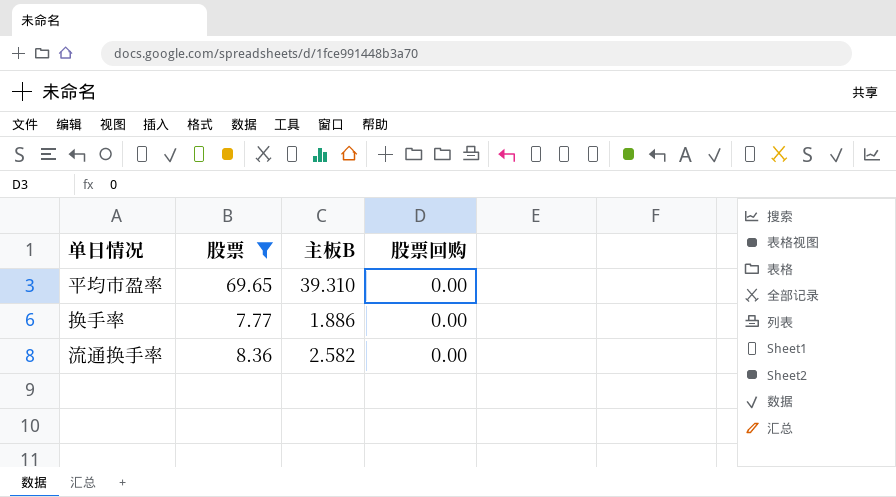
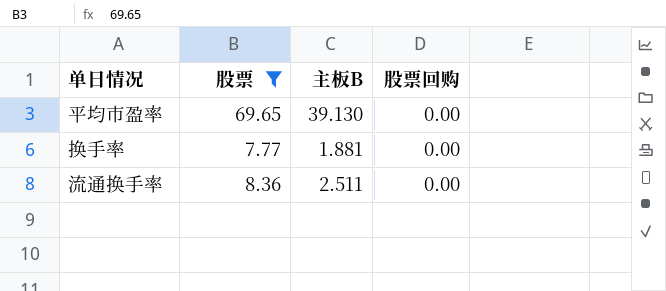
平均市盈率 | 主板B: 39.310 -> 39.130
换手率 | 主板B: 1.886 -> 1.881
流通换手率 | 主板B: 2.582 -> 2.511

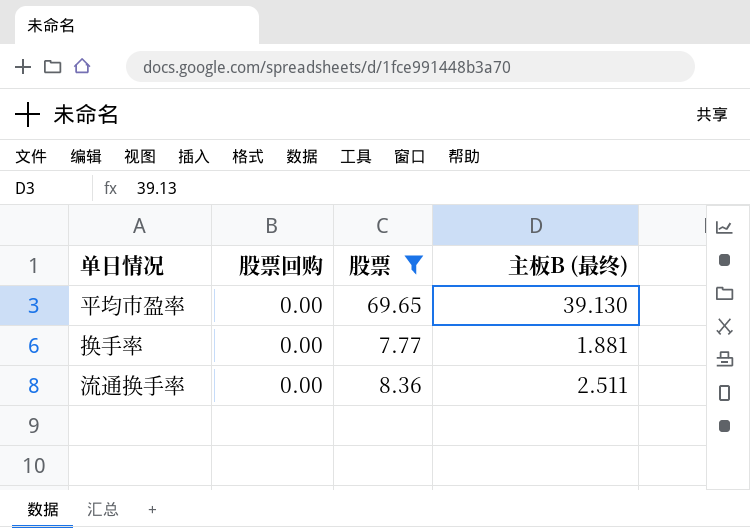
column 股票回购 | position: 4 -> 2
column name: 主板B -> 主板B (最终)

